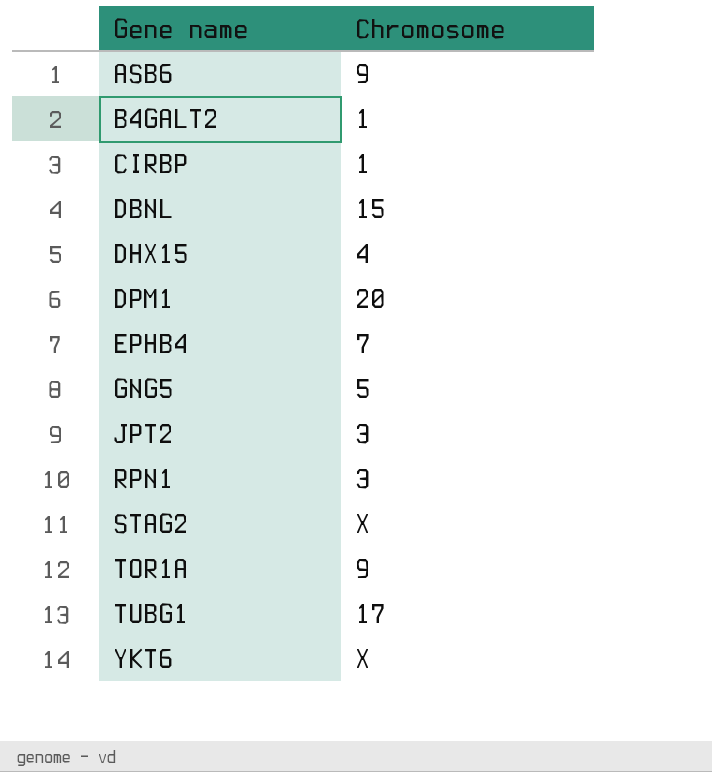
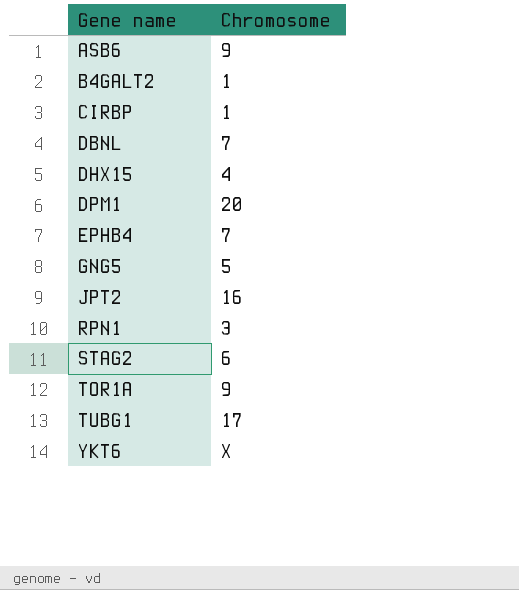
DBNL | Chromosome: 15 -> 7
JPT2 | Chromosome: 3 -> 16
STAG2 | Chromosome: X -> 6

